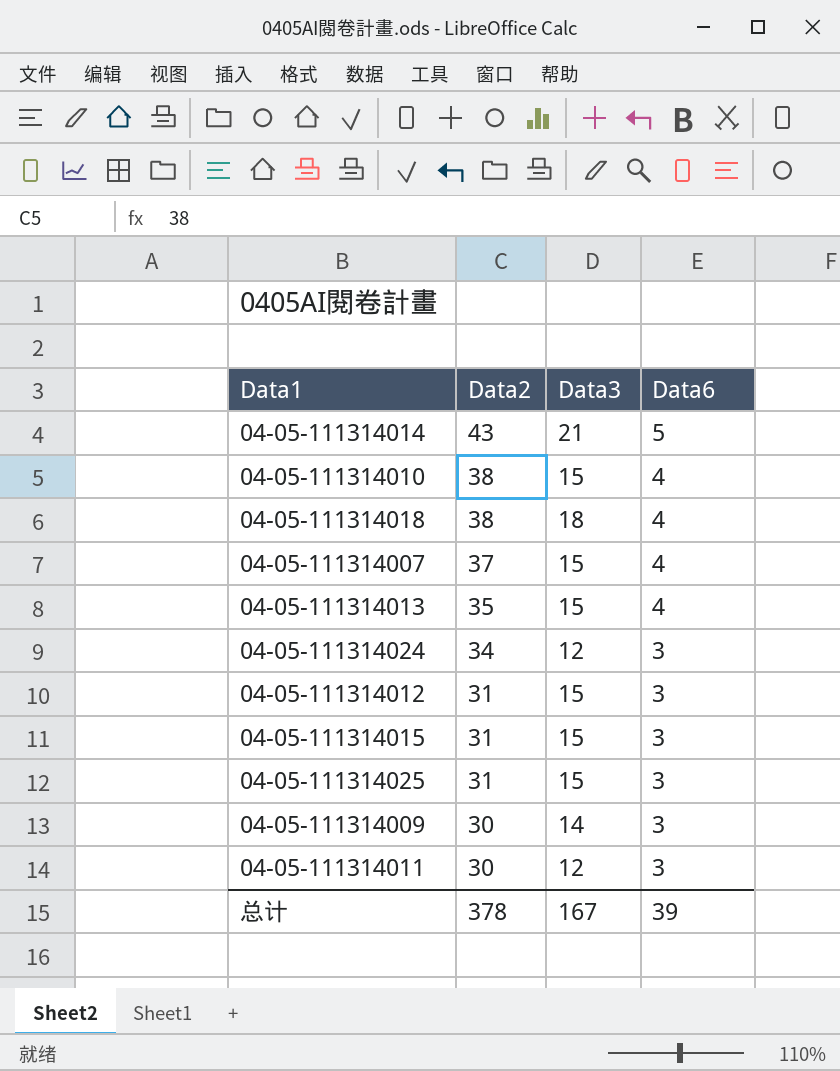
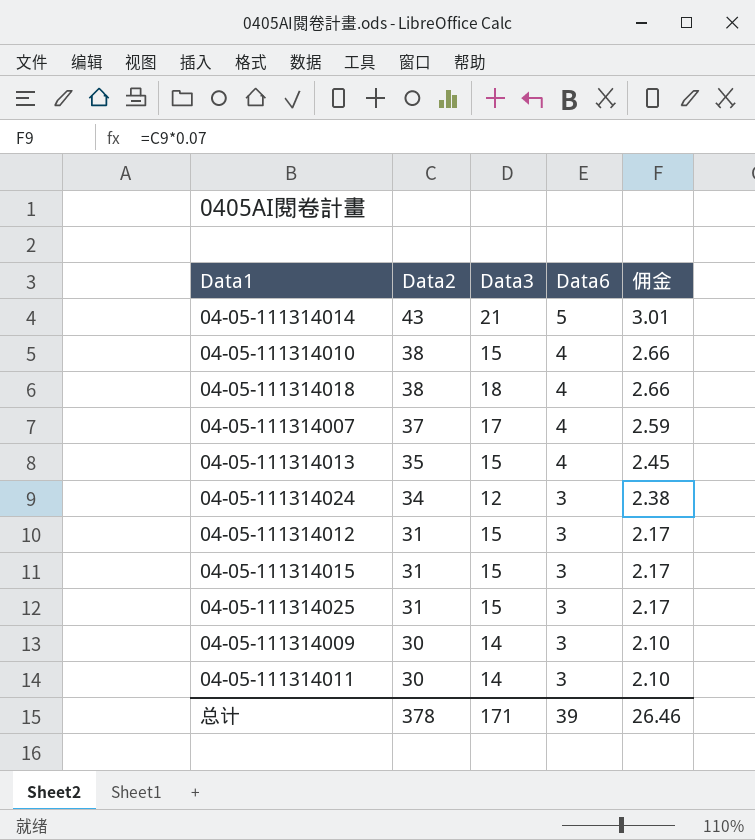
column 佣金 | formula: none -> [Data2] * 0.07
04-05-111314007 | Data3: 15 -> 17
04-05-111314011 | Data3: 12 -> 14
总计 | Data3: 167 -> 171

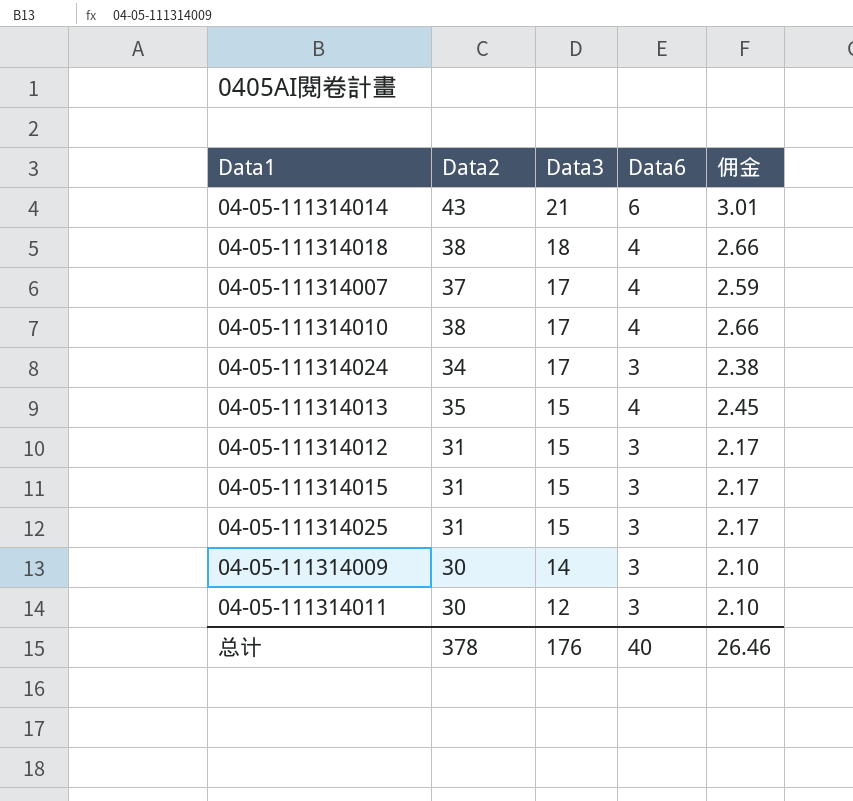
row order: Data2 descending -> Data3 descending
04-05-111314014 | Data6: 5 -> 6
04-05-111314010 | Data3: 15 -> 17
04-05-111314024 | Data3: 12 -> 17
04-05-111314011 | Data3: 14 -> 12
总计 | Data3: 171 -> 176
总计 | Data6: 39 -> 40

